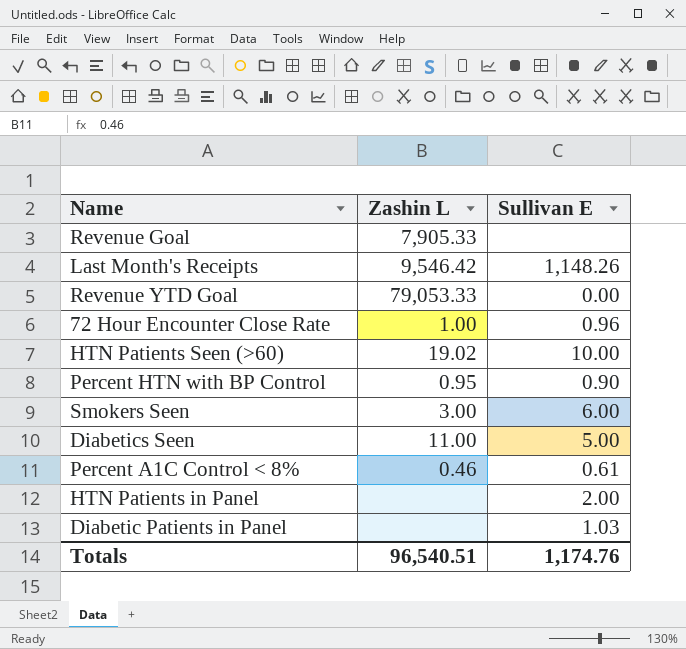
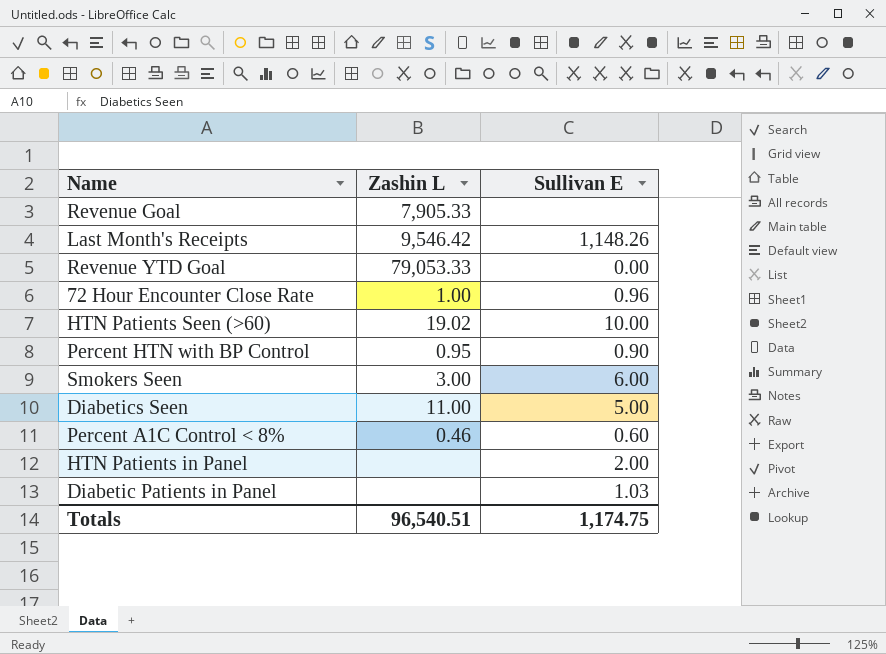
Percent A1C Control < 8% | Sullivan E: 0.61 -> 0.60
Totals | Sullivan E: 1,174.76 -> 1,174.75

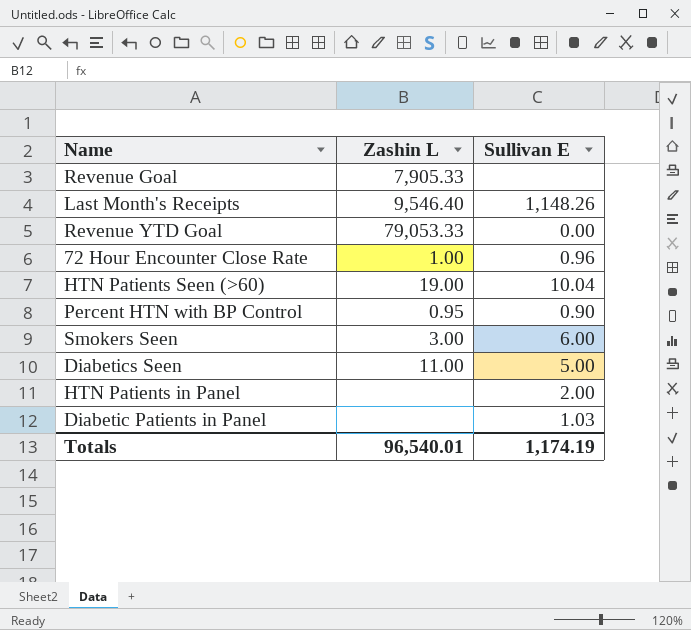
row Percent A1C Control < 8%: 0.46 | 0.60 -> none
Last Month's Receipts | Zashin L: 9,546.42 -> 9,546.40
HTN Patients Seen (>60) | Zashin L: 19.02 -> 19.00
HTN Patients Seen (>60) | Sullivan E: 10.00 -> 10.04
Totals | Zashin L: 96,540.51 -> 96,540.01
Totals | Sullivan E: 1,174.75 -> 1,174.19

